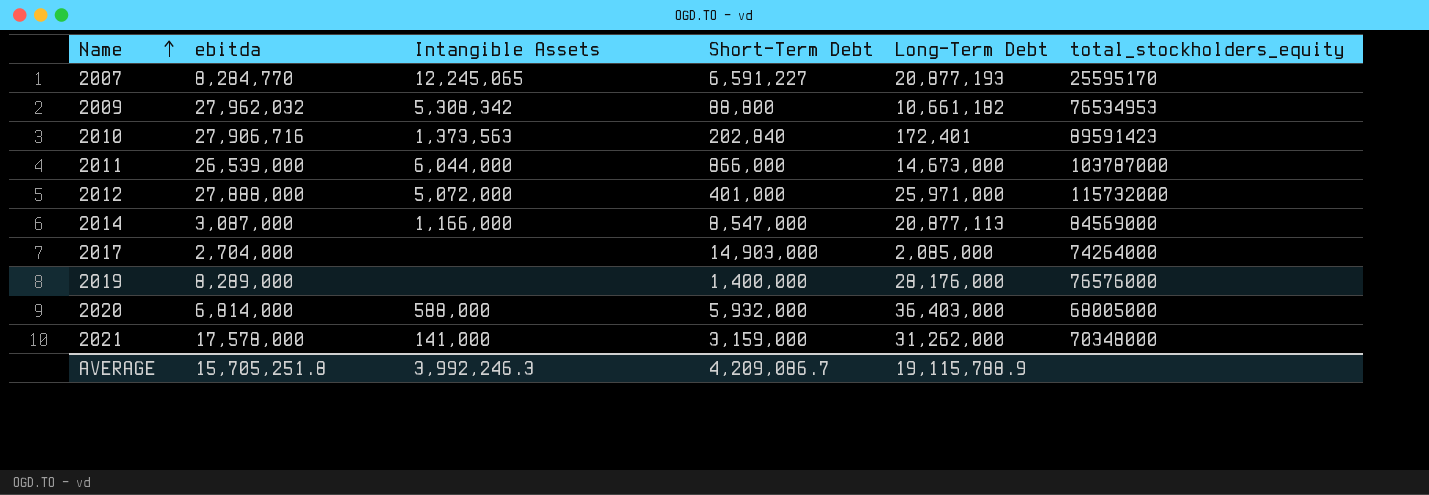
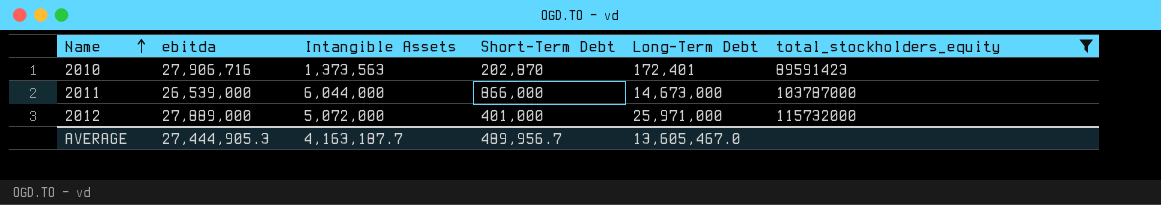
filter: none -> total_stockholders_equity >= 89591423
2010 | Short-Term Debt: 202,840 -> 202,870
2012 | ebitda: 27,888,000 -> 27,889,000
AVERAGE | ebitda: 15,705,251.8 -> 27,444,905.3
AVERAGE | Intangible Assets: 3,992,246.3 -> 4,163,187.7
AVERAGE | Short-Term Debt: 4,209,086.7 -> 489,956.7
AVERAGE | Long-Term Debt: 19,115,788.9 -> 13,605,467.0

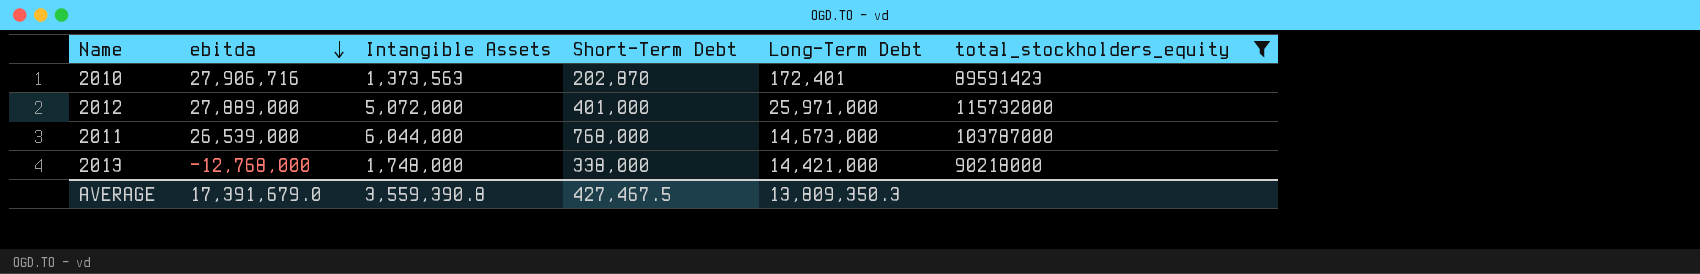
row order: Name ascending -> ebitda descending
2011 | Short-Term Debt: 866,000 -> 768,000
row 2013: none -> -12,768,000 | 1,748,000 | 338,000 | 14,421,000 | 90218000
AVERAGE | ebitda: 27,444,905.3 -> 17,391,679.0
AVERAGE | Intangible Assets: 4,163,187.7 -> 3,559,390.8
AVERAGE | Short-Term Debt: 489,956.7 -> 427,467.5
AVERAGE | Long-Term Debt: 13,605,467.0 -> 13,809,350.3

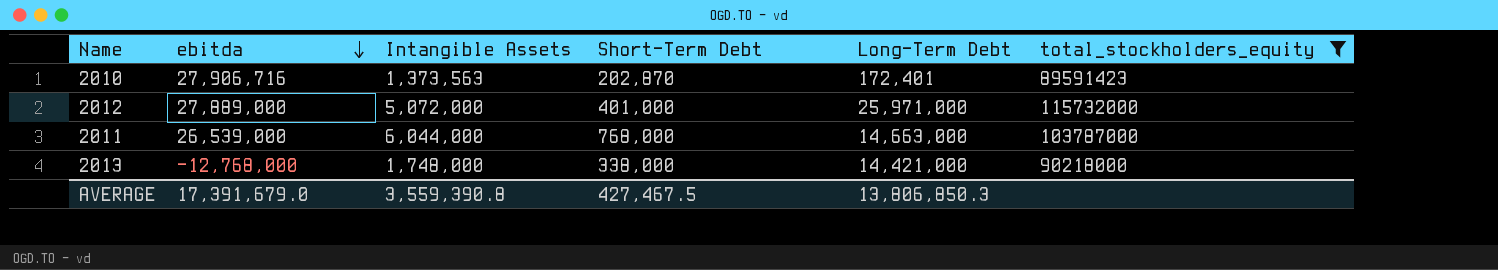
2011 | Long-Term Debt: 14,673,000 -> 14,663,000
AVERAGE | Long-Term Debt: 13,809,350.3 -> 13,806,850.3

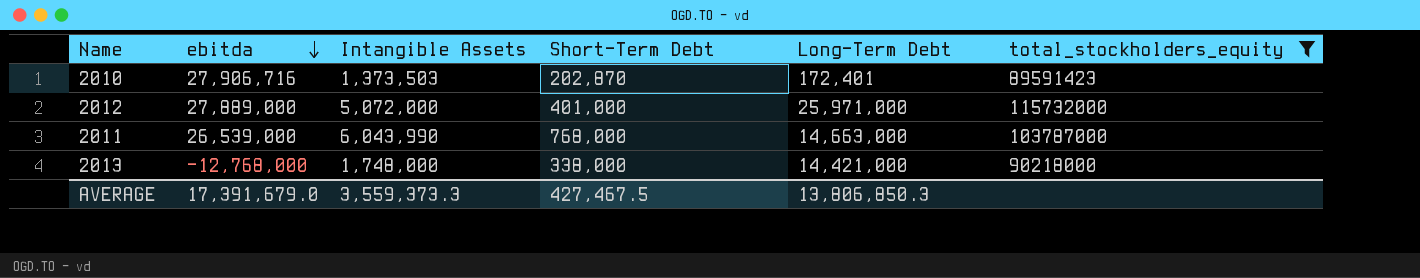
2010 | Intangible Assets: 1,373,563 -> 1,373,503
2011 | Intangible Assets: 6,044,000 -> 6,043,990
AVERAGE | Intangible Assets: 3,559,390.8 -> 3,559,373.3

